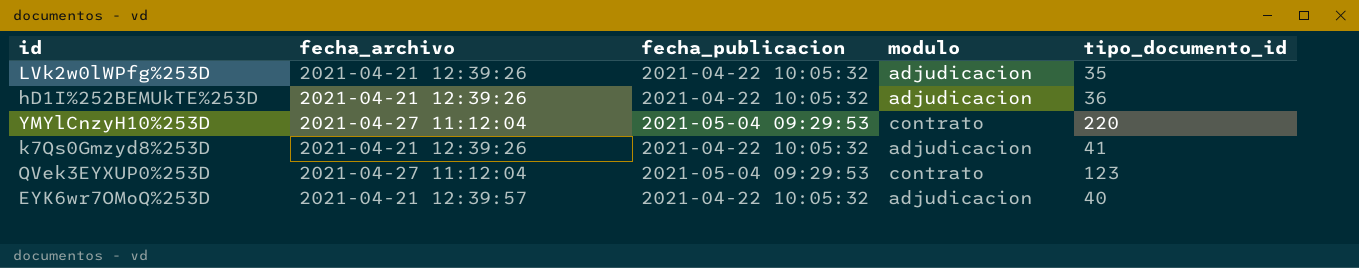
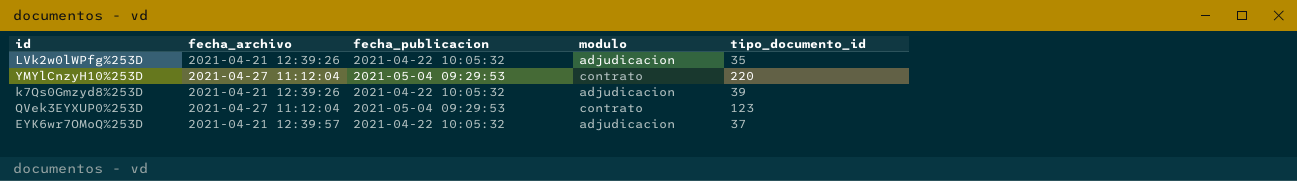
row hD1I%252BEMUkTE%253D: 2021-04-21 12:39:26 | 2021-04-22 10:05:32 | adjudicacion | 36 -> none
k7Qs0Gmzyd8%253D | tipo_documento_id: 41 -> 39
EYK6wr7OMoQ%253D | tipo_documento_id: 40 -> 37

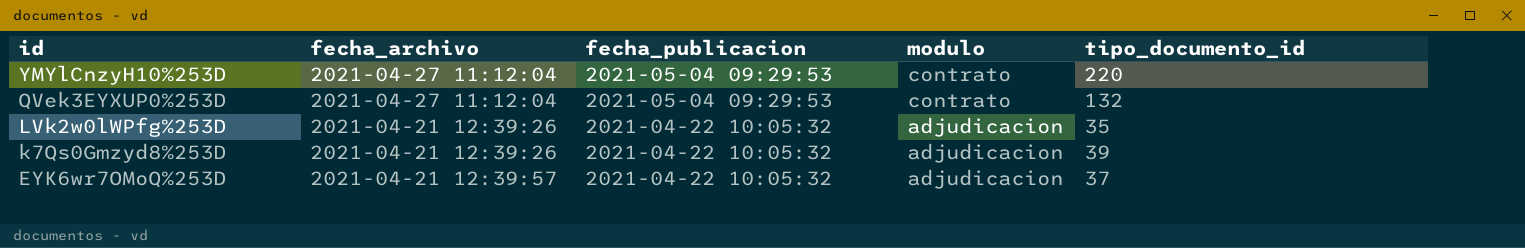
row order: none -> id descending
QVek3EYXUP0%253D | tipo_documento_id: 123 -> 132

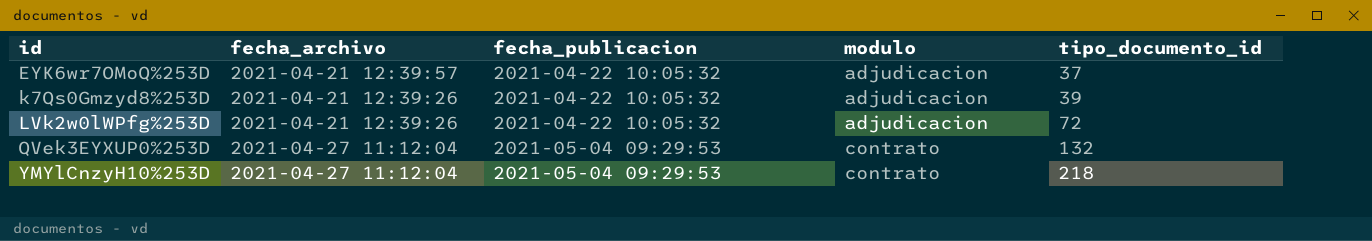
row order: id descending -> id ascending
LVk2w0lWPfg%253D | tipo_documento_id: 35 -> 72
YMYlCnzyH10%253D | tipo_documento_id: 220 -> 218

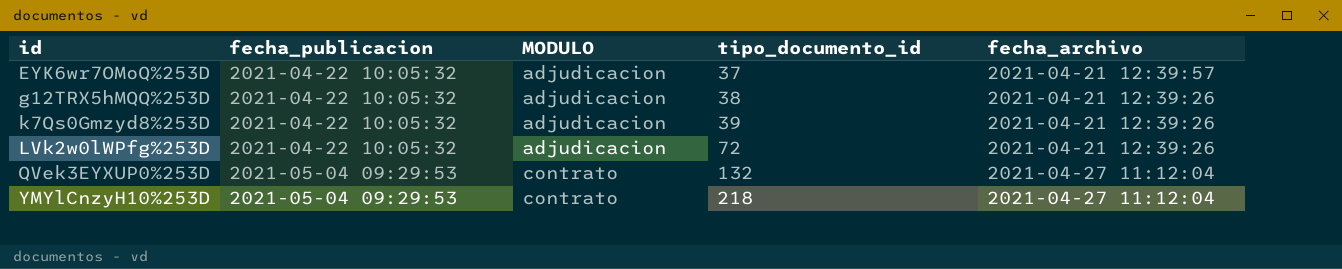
column name: modulo -> MODULO
column fecha_archivo | position: 2 -> 5
row g12TRX5hMQQ%253D: none -> 2021-04-22 10:05:32 | adjudicacion | 38 | 2021-04-21 12:39:26

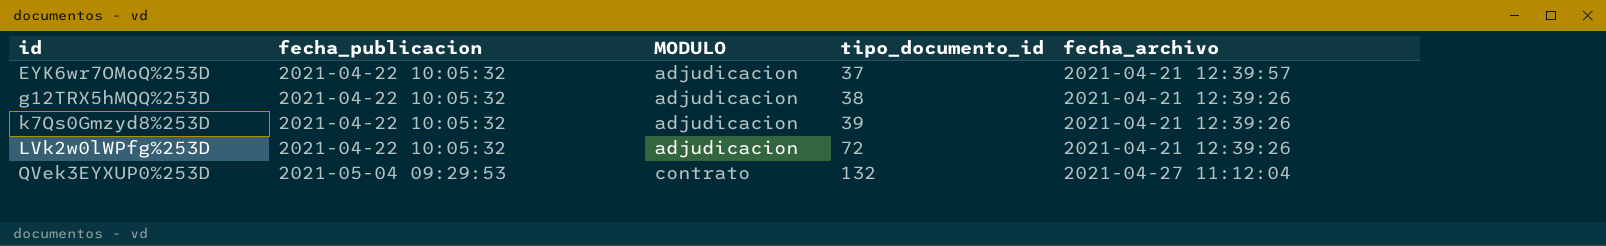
row YMYlCnzyH10%253D: 2021-05-04 09:29:53 | contrato | 218 | 2021-04-27 11:12:04 -> none

